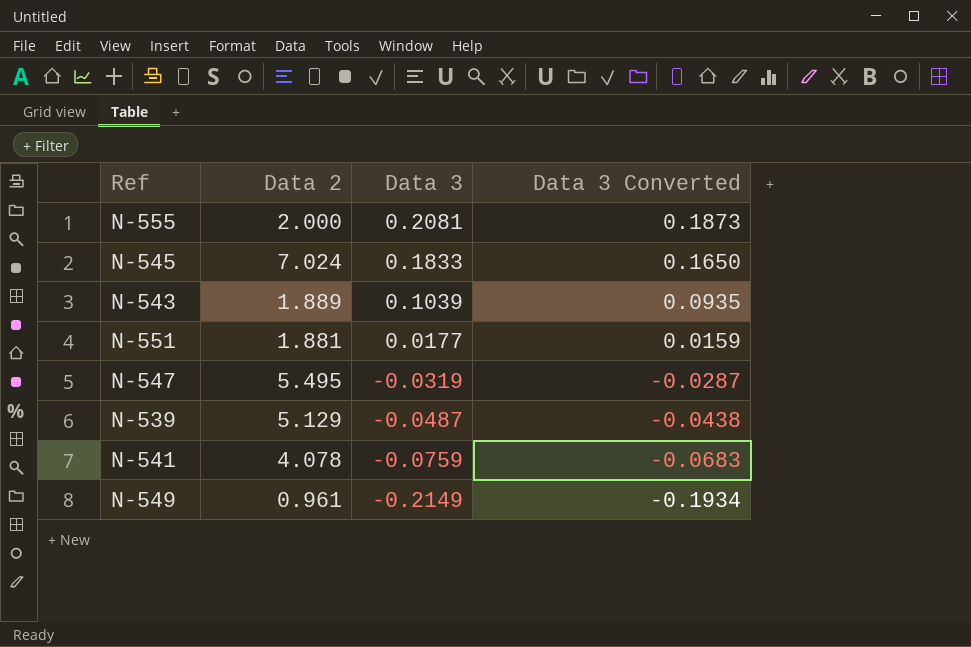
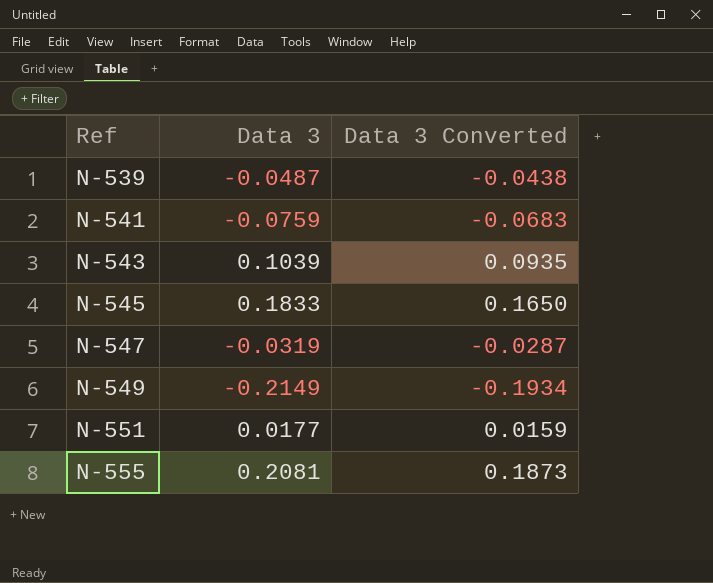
row order: Data 3 descending -> Ref ascending
column Data 2 | position: 2 -> none

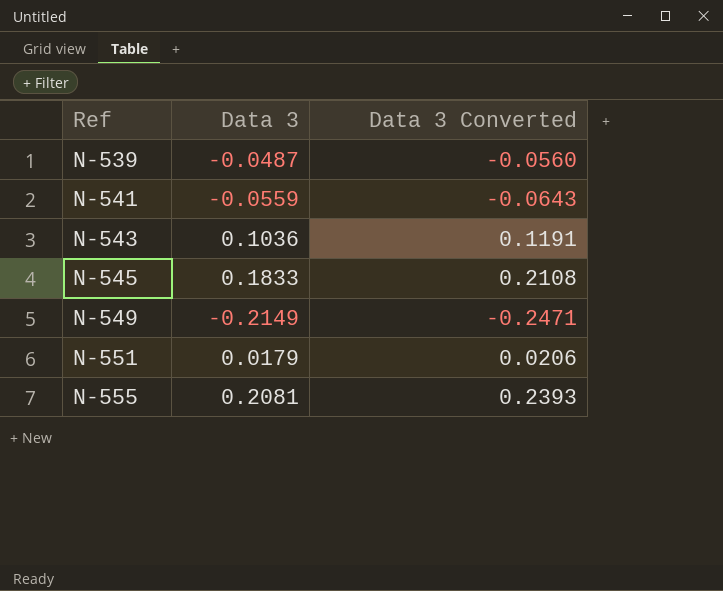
column Data 3 Converted | formula: [Data 3] * 0.9 -> [Data 3] * 1.15
row N-547: -0.0319 | -0.0287 -> none
N-541 | Data 3: -0.0759 -> -0.0559
N-543 | Data 3: 0.1039 -> 0.1036
N-551 | Data 3: 0.0177 -> 0.0179

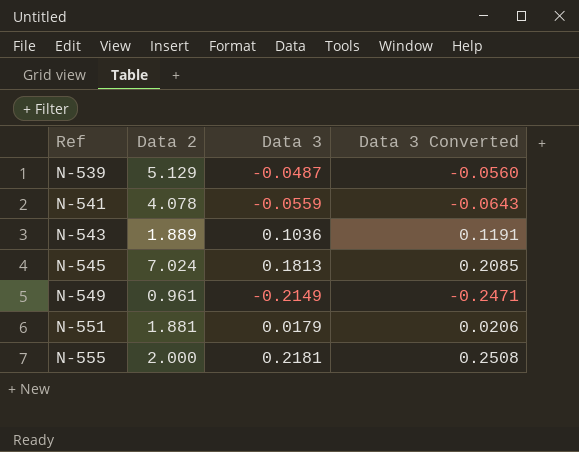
column Data 2 | position: none -> 2
N-545 | Data 3: 0.1833 -> 0.1813
N-545 | Data 3 Converted: 0.2108 -> 0.2085
N-555 | Data 3: 0.2081 -> 0.2181
N-555 | Data 3 Converted: 0.2393 -> 0.2508

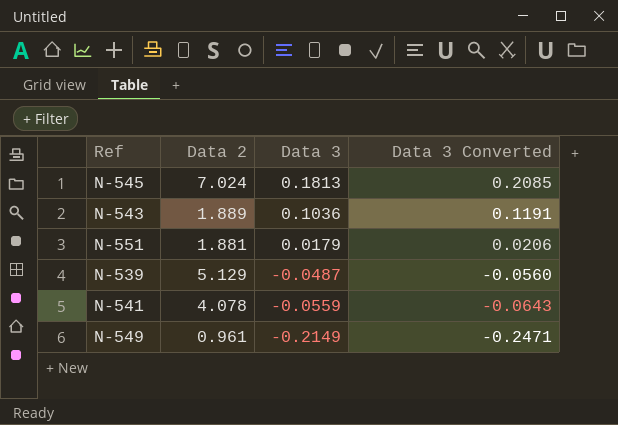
row order: Ref ascending -> Data 3 descending
row N-555: 2.000 | 0.2181 | 0.2508 -> none

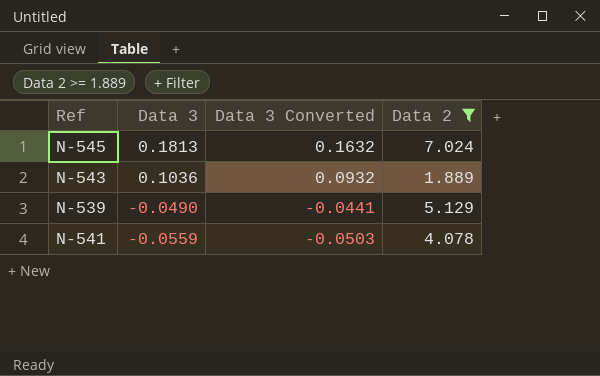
filter: none -> Data 2 >= 1.889
column Data 3 Converted | formula: [Data 3] * 1.15 -> [Data 3] * 0.9
column Data 2 | position: 2 -> 4
N-539 | Data 3: -0.0487 -> -0.0490

